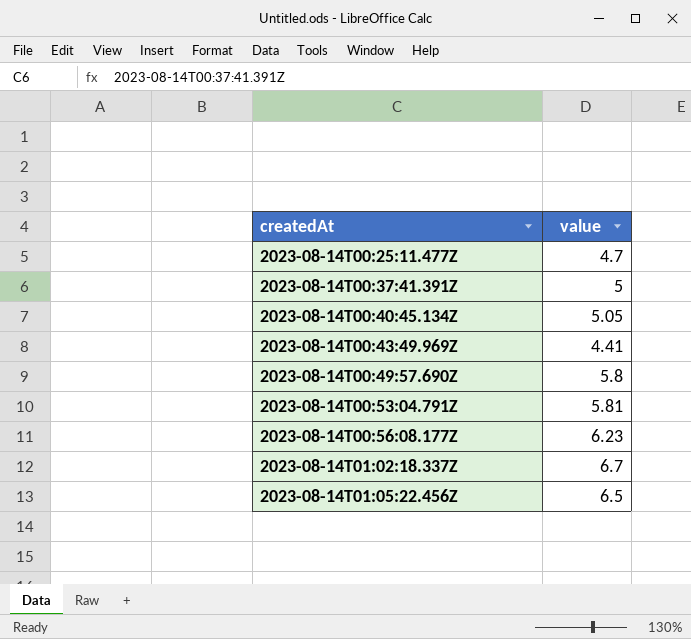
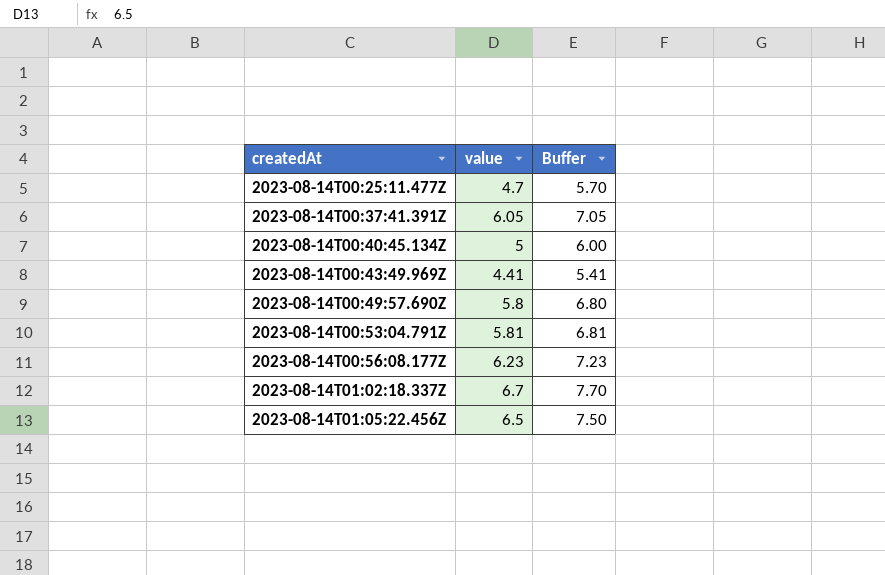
column Buffer | formula: none -> [value] + 1
2023-08-14T00:37:41.391Z | value: 5 -> 6.05
2023-08-14T00:40:45.134Z | value: 5.05 -> 5

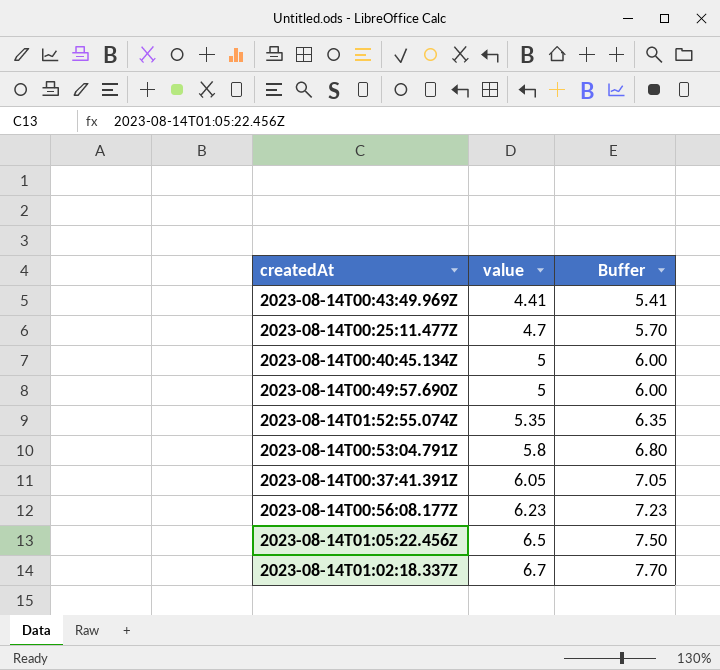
row order: createdAt ascending -> value ascending
2023-08-14T00:49:57.690Z | value: 5.8 -> 5
2023-08-14T00:49:57.690Z | Buffer: 6.80 -> 6.00
row 2023-08-14T01:52:55.074Z: none -> 5.35 | 6.35
2023-08-14T00:53:04.791Z | value: 5.81 -> 5.8
2023-08-14T00:53:04.791Z | Buffer: 6.81 -> 6.80

